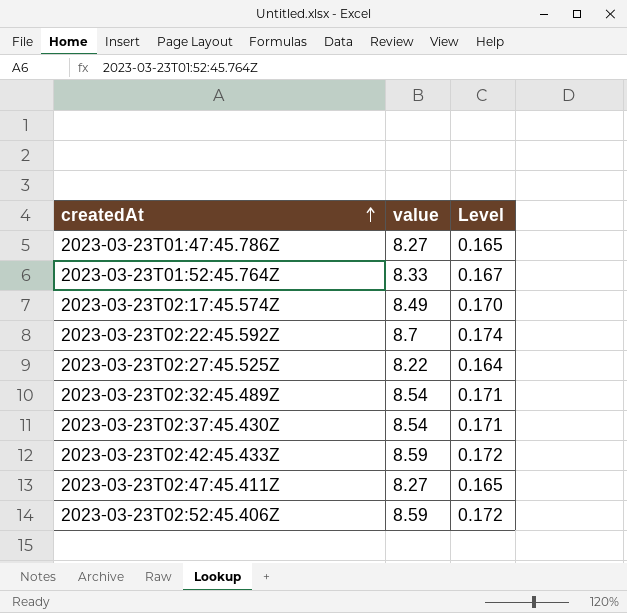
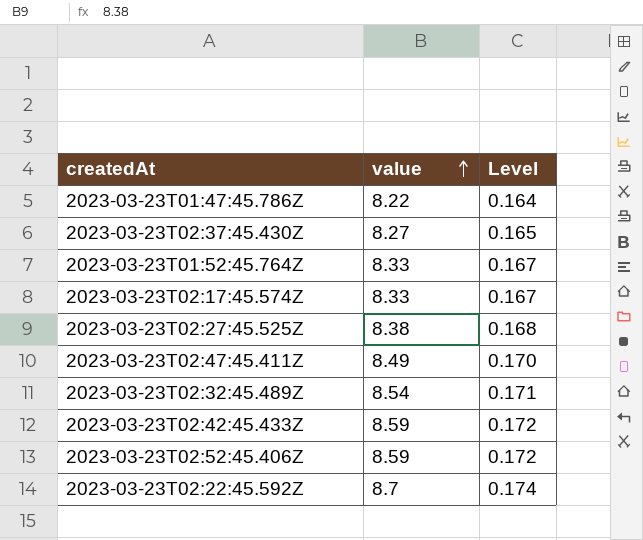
row order: createdAt ascending -> value ascending
2023-03-23T01:47:45.786Z | value: 8.27 -> 8.22
2023-03-23T01:47:45.786Z | Level: 0.165 -> 0.164
2023-03-23T02:37:45.430Z | value: 8.54 -> 8.27
2023-03-23T02:37:45.430Z | Level: 0.171 -> 0.165
2023-03-23T02:17:45.574Z | value: 8.49 -> 8.33
2023-03-23T02:17:45.574Z | Level: 0.170 -> 0.167
2023-03-23T02:27:45.525Z | value: 8.22 -> 8.38
2023-03-23T02:27:45.525Z | Level: 0.164 -> 0.168
2023-03-23T02:47:45.411Z | value: 8.27 -> 8.49
2023-03-23T02:47:45.411Z | Level: 0.165 -> 0.170

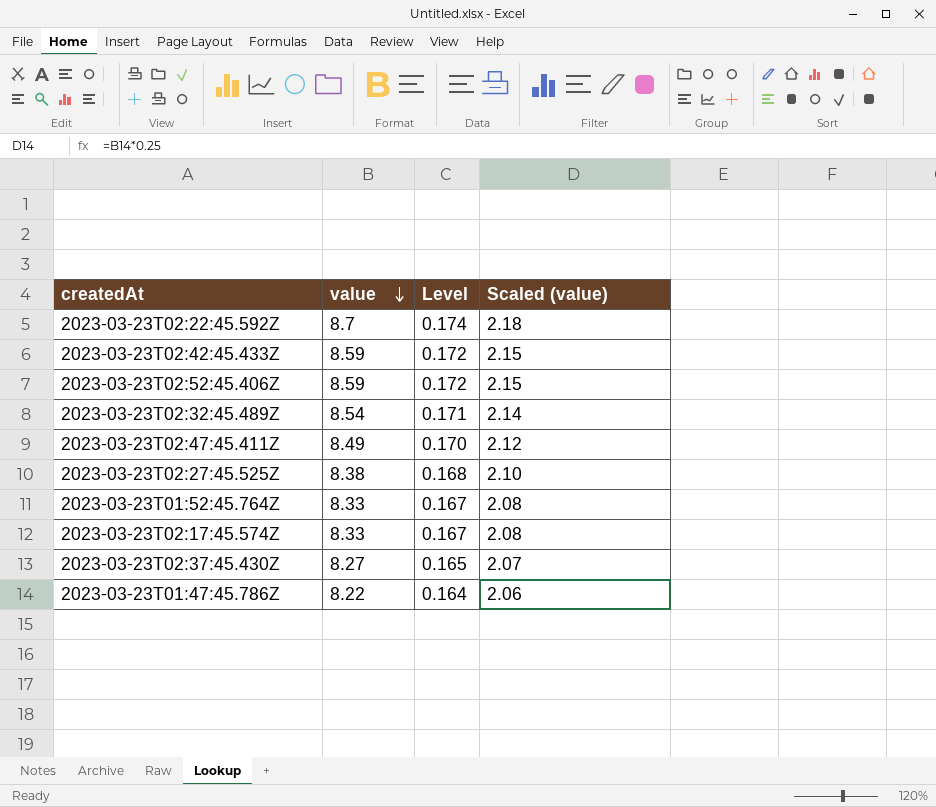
row order: value ascending -> value descending
column Scaled (value) | formula: none -> [value] * 0.25

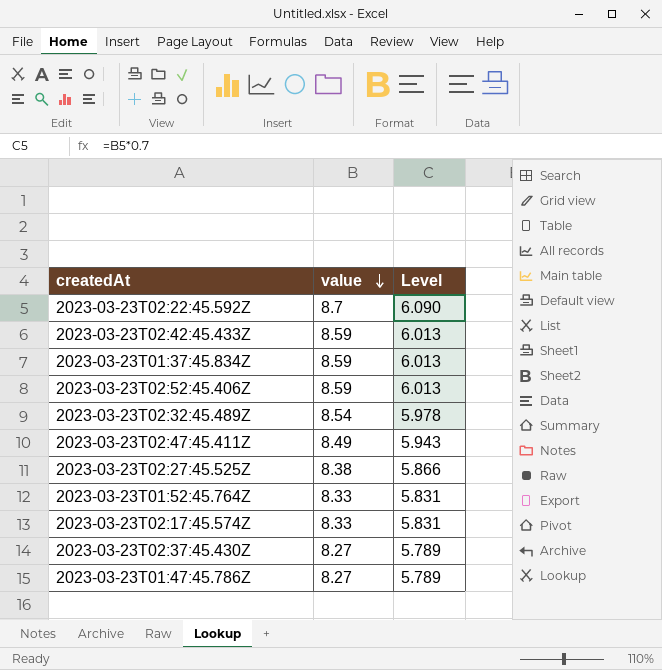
column Scaled (value) | formula: [value] * 0.25 -> none
column Level | formula: [value] * 0.02 -> [value] * 0.7
row 2023-03-23T01:37:45.834Z: none -> 8.59 | 6.013
2023-03-23T01:47:45.786Z | value: 8.22 -> 8.27

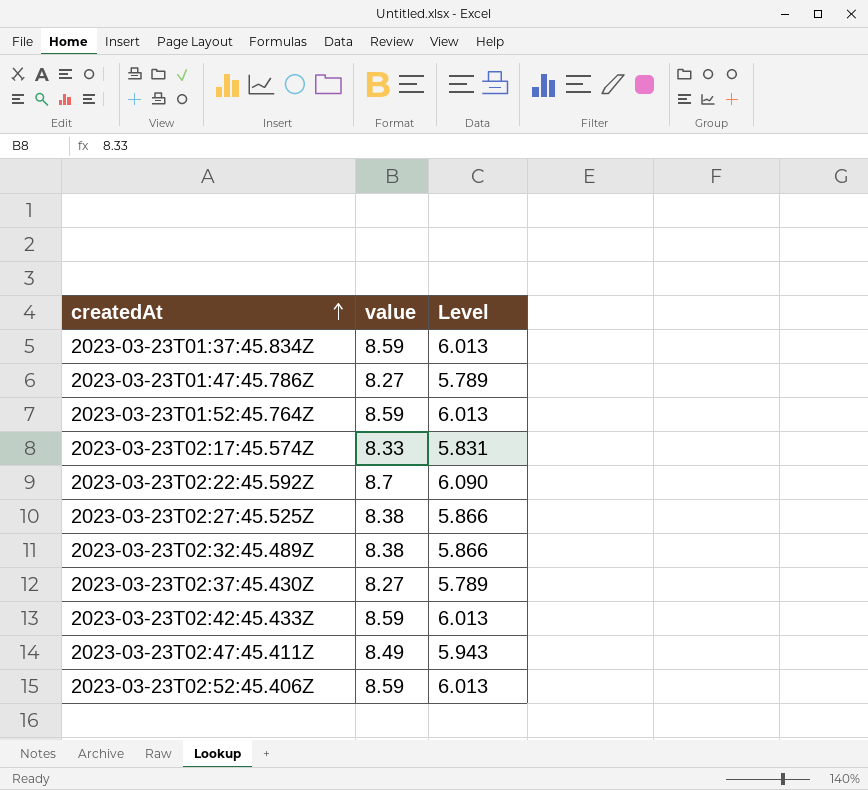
row order: value descending -> createdAt ascending
2023-03-23T01:52:45.764Z | value: 8.33 -> 8.59
2023-03-23T01:52:45.764Z | Level: 5.831 -> 6.013
2023-03-23T02:32:45.489Z | value: 8.54 -> 8.38
2023-03-23T02:32:45.489Z | Level: 5.978 -> 5.866

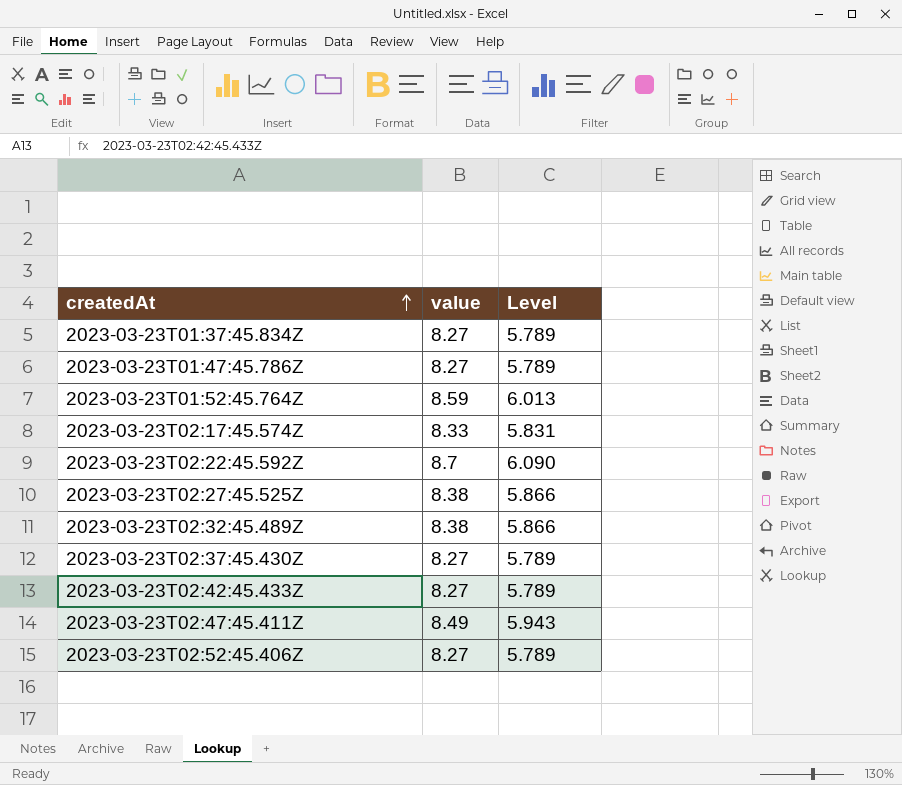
2023-03-23T01:37:45.834Z | value: 8.59 -> 8.27
2023-03-23T01:37:45.834Z | Level: 6.013 -> 5.789
2023-03-23T02:42:45.433Z | value: 8.59 -> 8.27
2023-03-23T02:42:45.433Z | Level: 6.013 -> 5.789
2023-03-23T02:52:45.406Z | value: 8.59 -> 8.27
2023-03-23T02:52:45.406Z | Level: 6.013 -> 5.789

